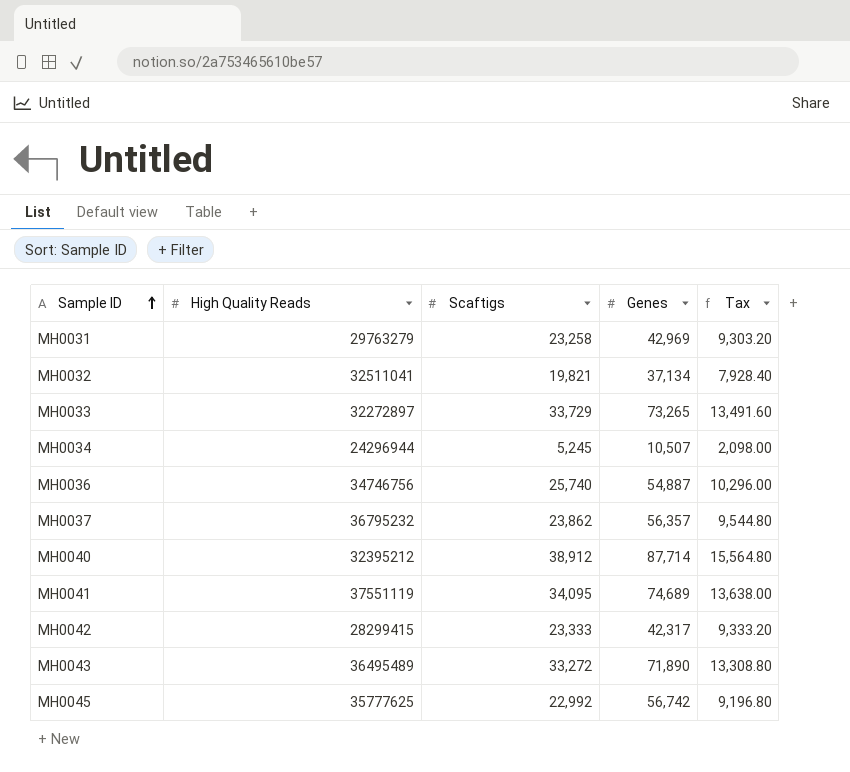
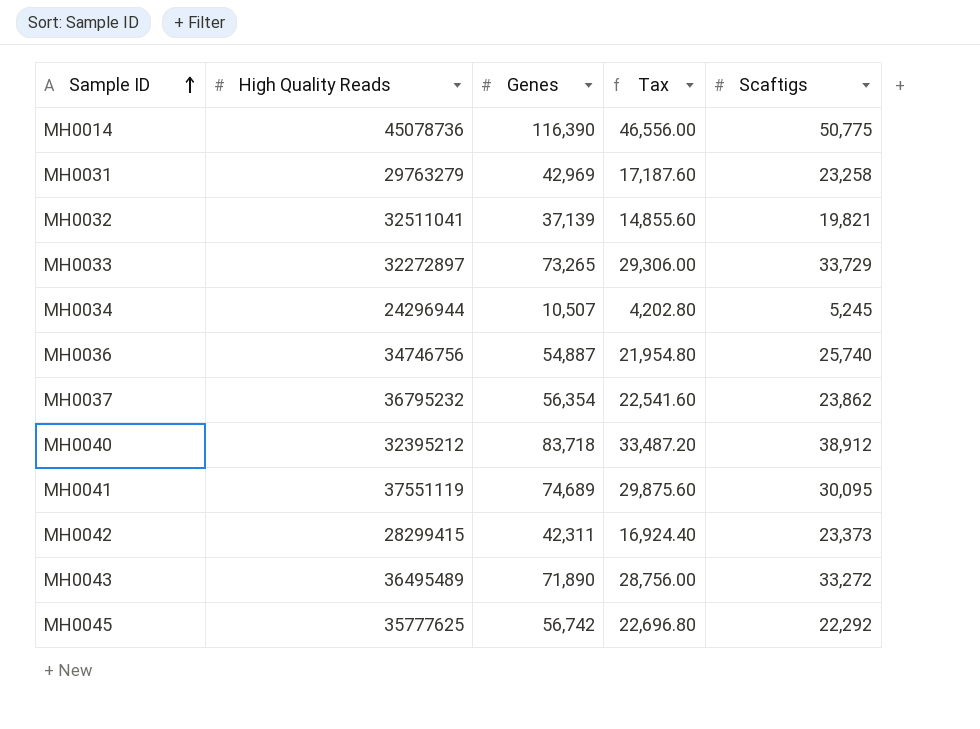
column Tax | formula: [Scaftigs] * 0.4 -> [Genes] * 0.4
column Scaftigs | position: 3 -> 5
row MH0014: none -> 45078736 | 116,390 | 46,556.00 | 50,775
MH0032 | Genes: 37,134 -> 37,139
MH0037 | Genes: 56,357 -> 56,354
MH0040 | Genes: 87,714 -> 83,718
MH0041 | Scaftigs: 34,095 -> 30,095
MH0042 | Genes: 42,317 -> 42,311
MH0042 | Scaftigs: 23,333 -> 23,373
MH0045 | Scaftigs: 22,992 -> 22,292

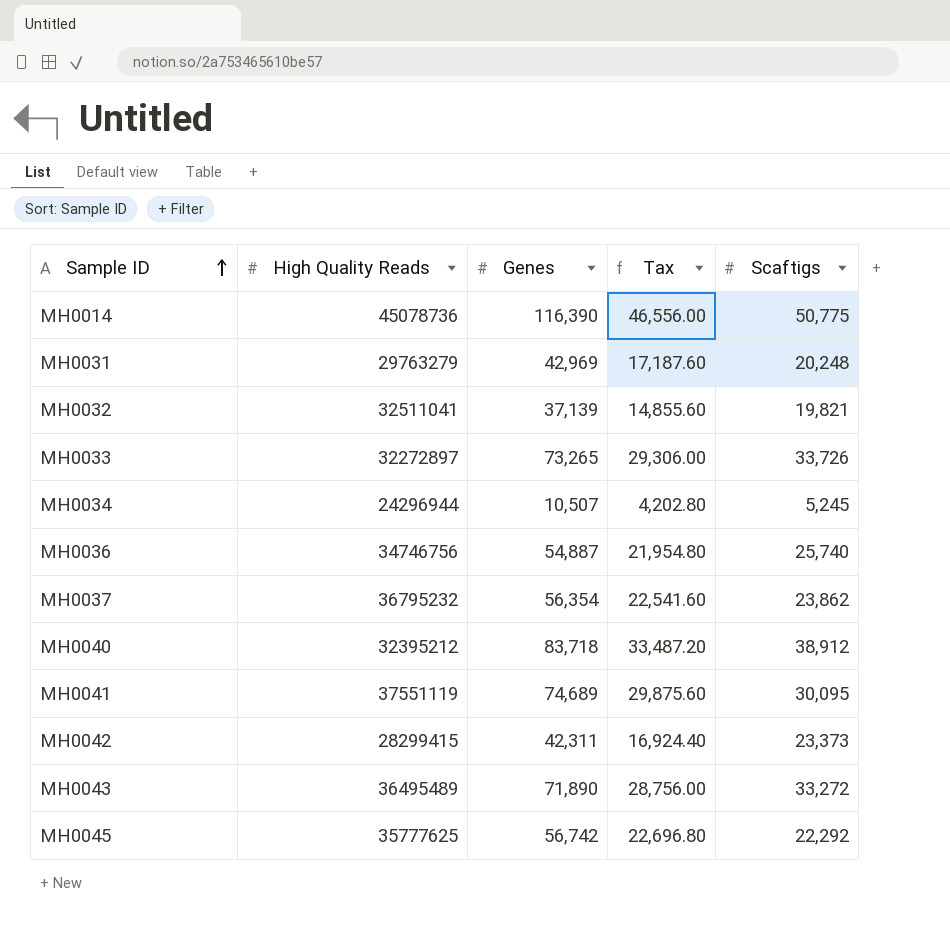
MH0031 | Scaftigs: 23,258 -> 20,248
MH0033 | Scaftigs: 33,729 -> 33,726

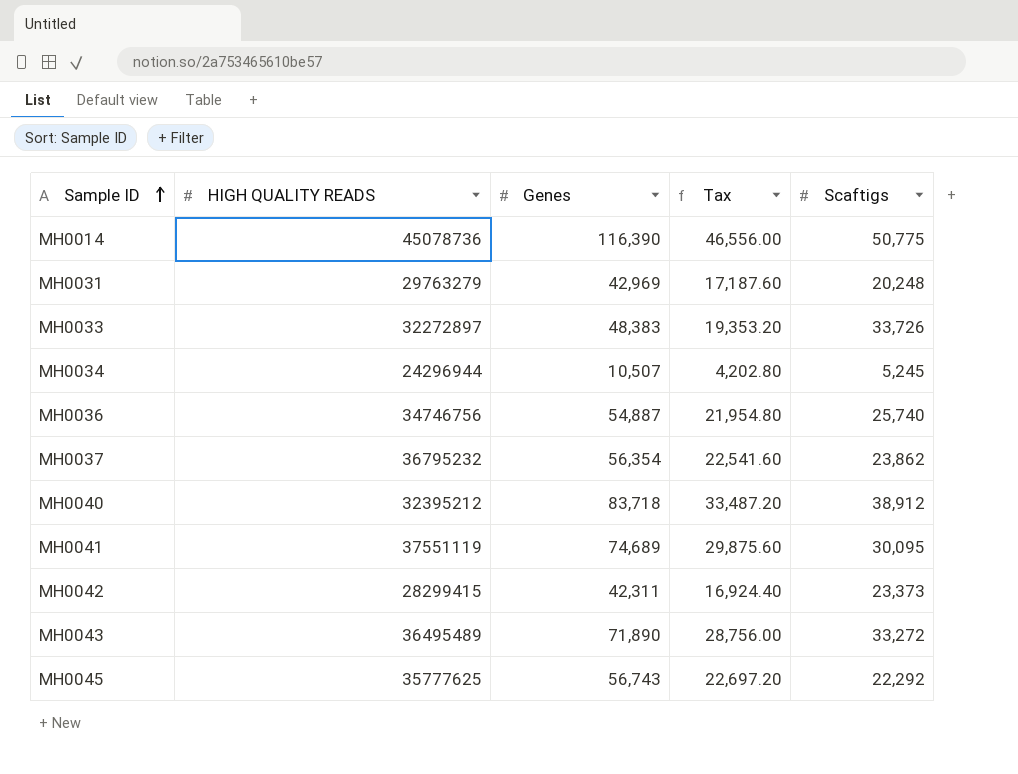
column name: High Quality Reads -> HIGH QUALITY READS
row MH0032: 32511041 | 37,139 | 14,855.60 | 19,821 -> none
MH0033 | Genes: 73,265 -> 48,383
MH0033 | Tax: 29,306.00 -> 19,353.20
MH0045 | Genes: 56,742 -> 56,743
MH0045 | Tax: 22,696.80 -> 22,697.20

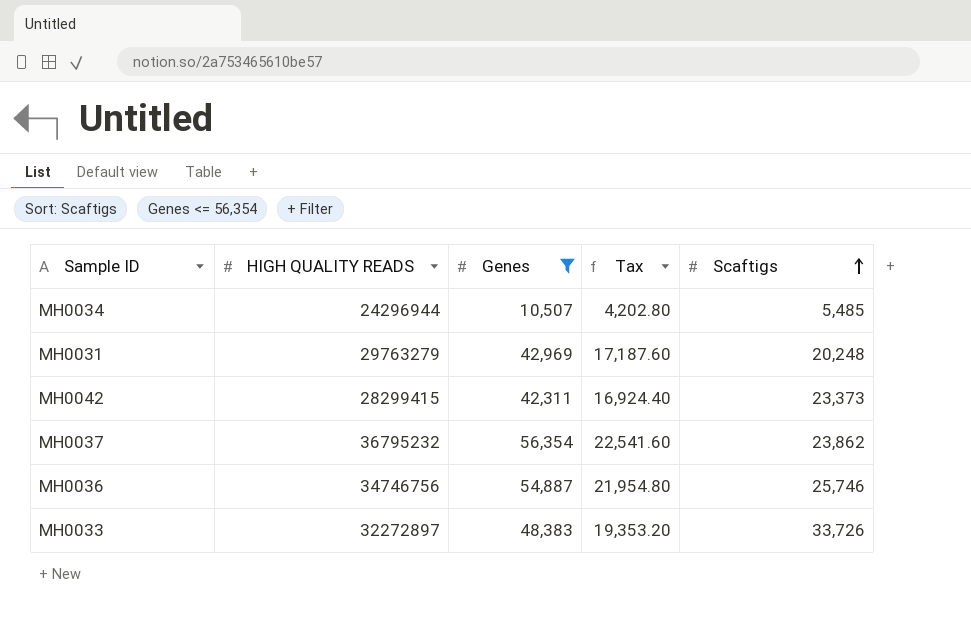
filter: none -> Genes <= 56,354
row order: Sample ID ascending -> Scaftigs ascending
MH0034 | Scaftigs: 5,245 -> 5,485
MH0036 | Scaftigs: 25,740 -> 25,746

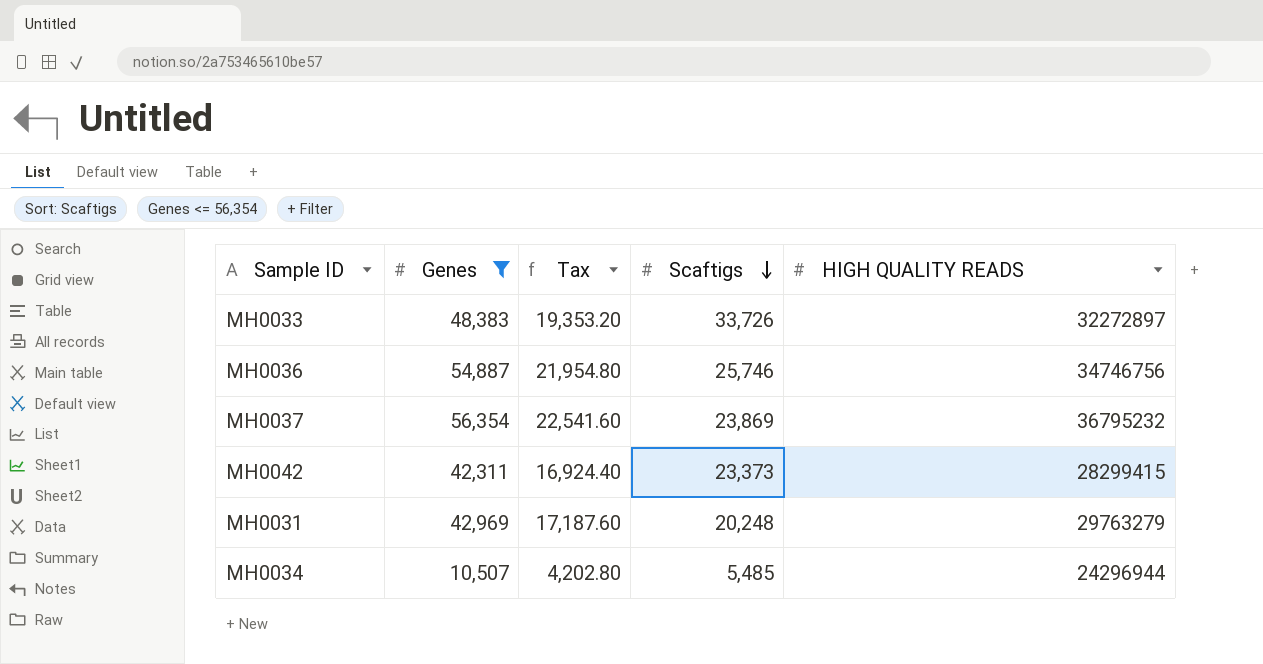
row order: Scaftigs ascending -> Scaftigs descending
column HIGH QUALITY READS | position: 2 -> 5
MH0037 | Scaftigs: 23,862 -> 23,869

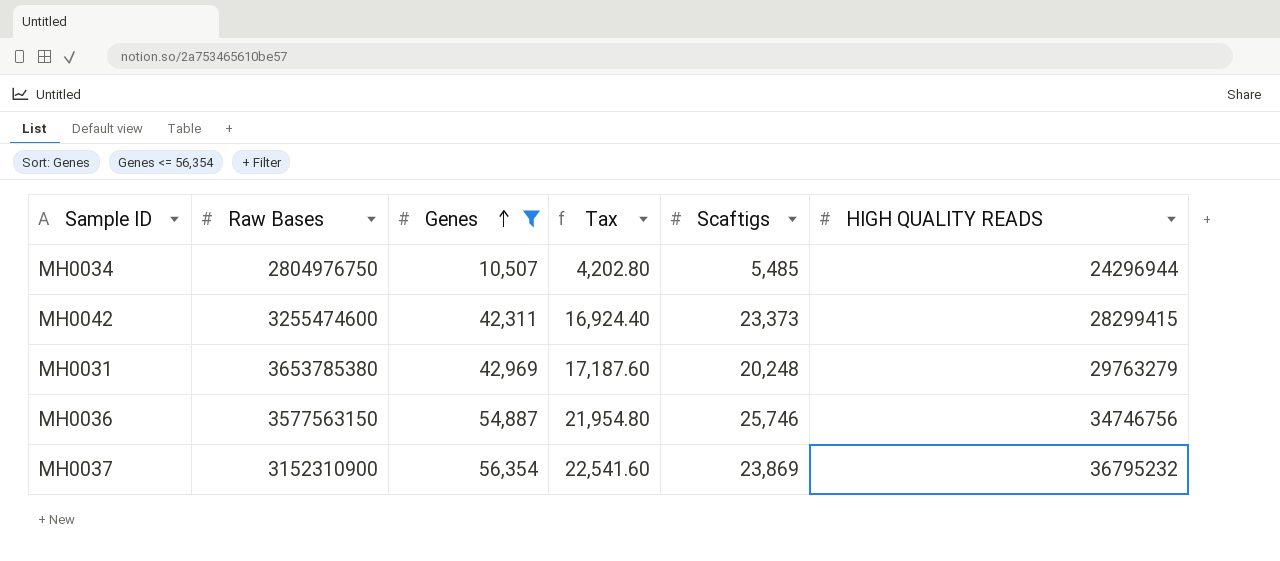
row order: Scaftigs descending -> Genes ascending
column Raw Bases | position: none -> 2
row MH0033: 48,383 | 19,353.20 | 33,726 | 32272897 -> none

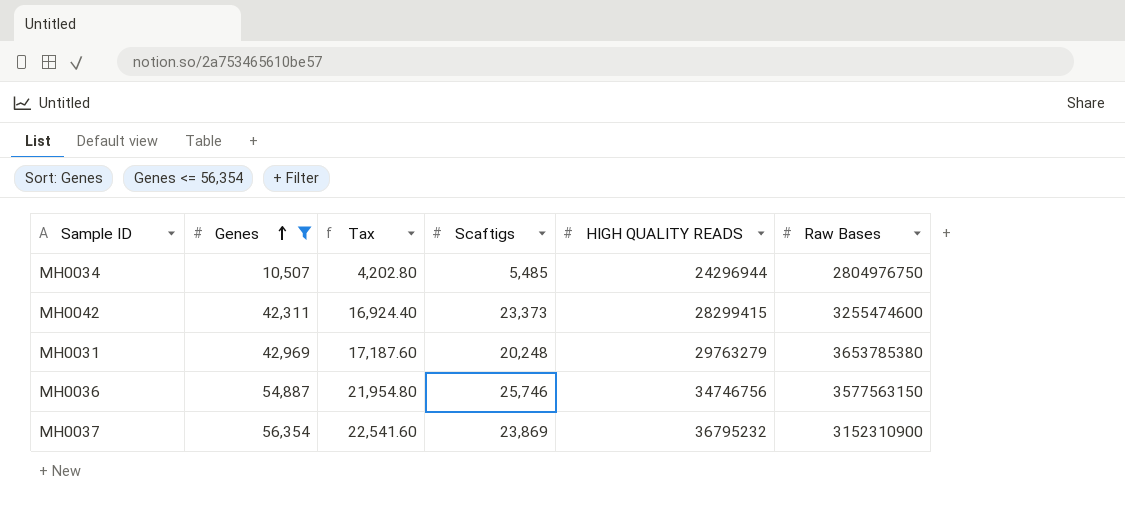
column Raw Bases | position: 2 -> 6

